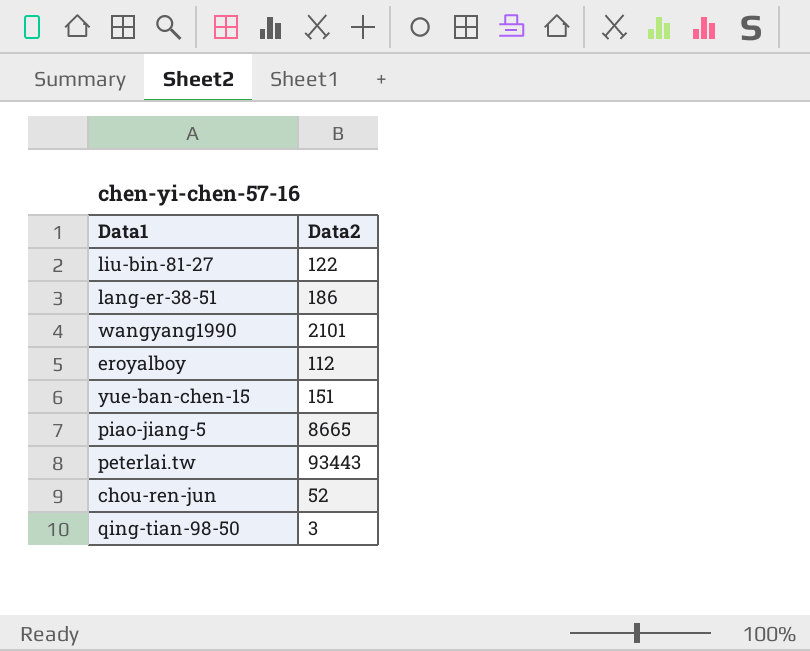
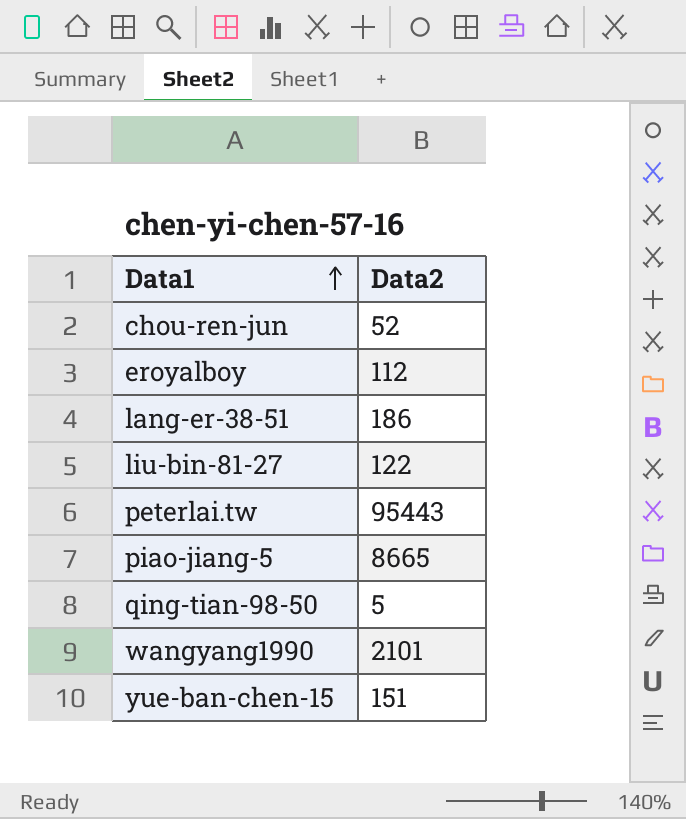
row order: none -> Data1 ascending
peterlai.tw | Data2: 93443 -> 95443
qing-tian-98-50 | Data2: 3 -> 5

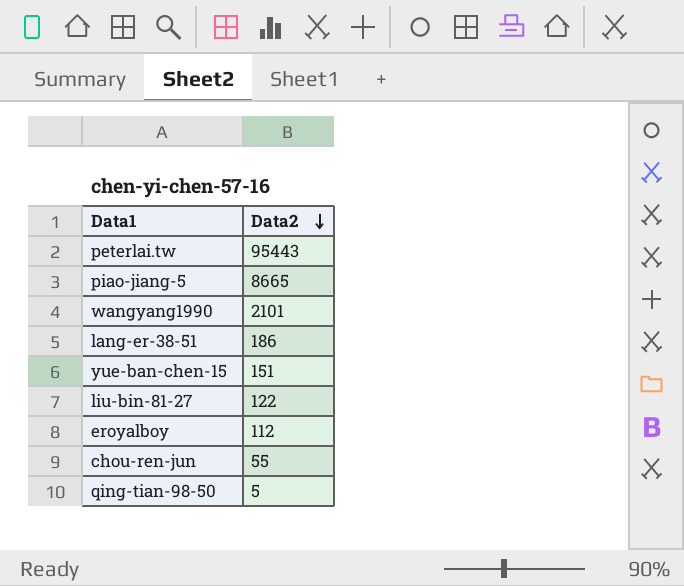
row order: Data1 ascending -> Data2 descending
chou-ren-jun | Data2: 52 -> 55

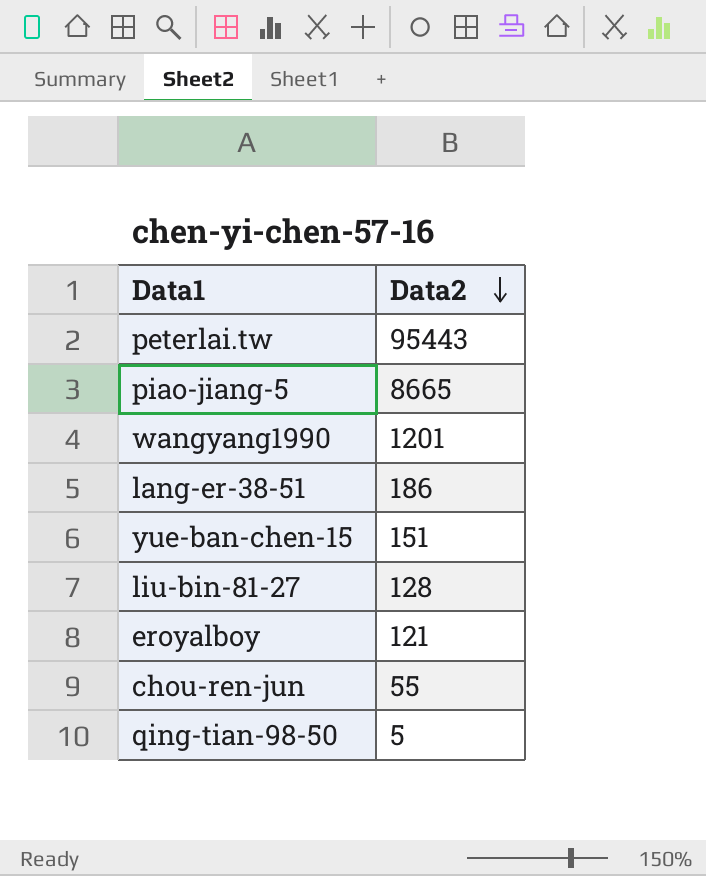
wangyang1990 | Data2: 2101 -> 1201
liu-bin-81-27 | Data2: 122 -> 128
eroyalboy | Data2: 112 -> 121

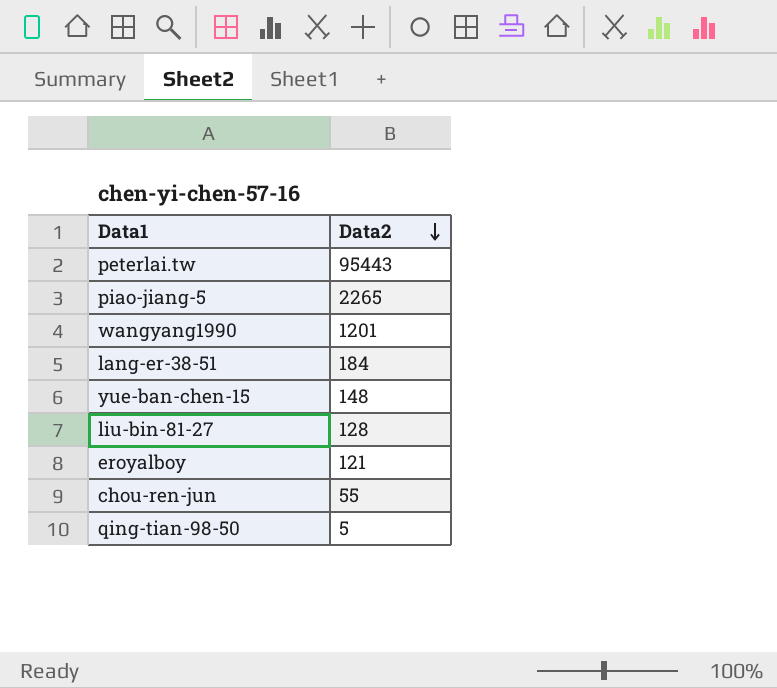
piao-jiang-5 | Data2: 8665 -> 2265
lang-er-38-51 | Data2: 186 -> 184
yue-ban-chen-15 | Data2: 151 -> 148

